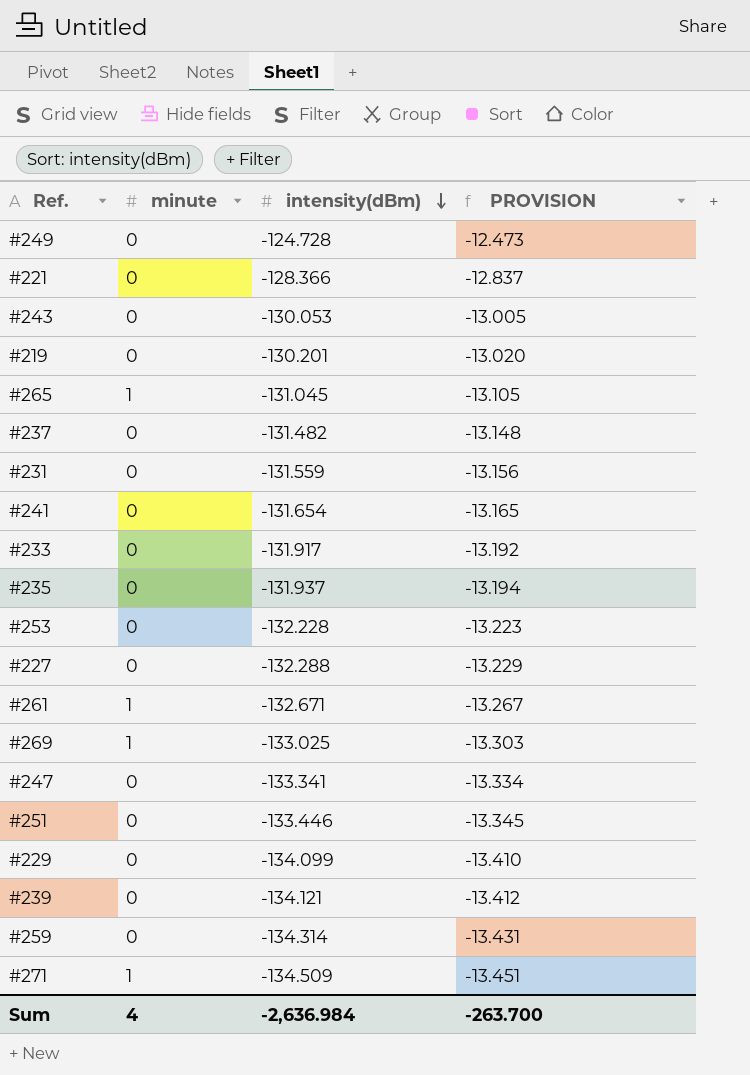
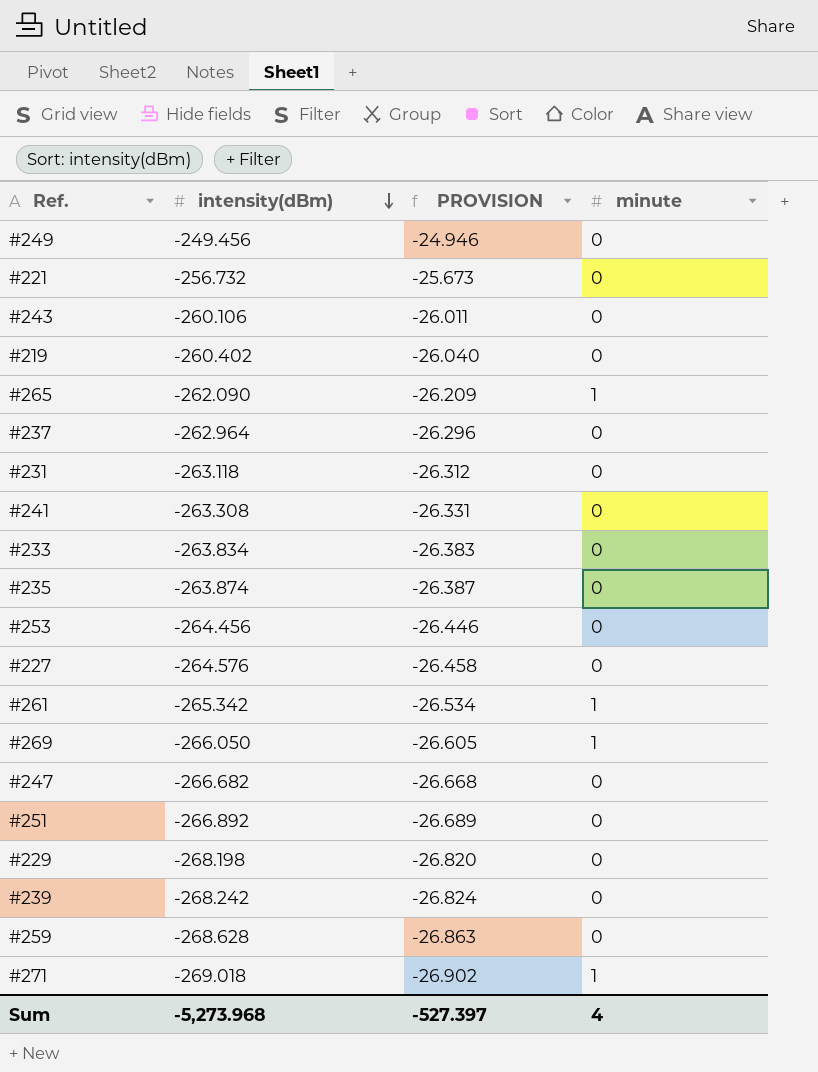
column minute | position: 2 -> 4
#249 | intensity(dBm): -124.728 -> -249.456
#249 | PROVISION: -12.473 -> -24.946
#221 | intensity(dBm): -128.366 -> -256.732
#221 | PROVISION: -12.837 -> -25.673
#243 | intensity(dBm): -130.053 -> -260.106
#243 | PROVISION: -13.005 -> -26.011
#219 | intensity(dBm): -130.201 -> -260.402
#219 | PROVISION: -13.020 -> -26.040
#265 | intensity(dBm): -131.045 -> -262.090
#265 | PROVISION: -13.105 -> -26.209
#237 | intensity(dBm): -131.482 -> -262.964
#237 | PROVISION: -13.148 -> -26.296
#231 | intensity(dBm): -131.559 -> -263.118
#231 | PROVISION: -13.156 -> -26.312
#241 | intensity(dBm): -131.654 -> -263.308
#241 | PROVISION: -13.165 -> -26.331
#233 | intensity(dBm): -131.917 -> -263.834
#233 | PROVISION: -13.192 -> -26.383
#235 | intensity(dBm): -131.937 -> -263.874
#235 | PROVISION: -13.194 -> -26.387
#253 | intensity(dBm): -132.228 -> -264.456
#253 | PROVISION: -13.223 -> -26.446
#227 | intensity(dBm): -132.288 -> -264.576
#227 | PROVISION: -13.229 -> -26.458
#261 | intensity(dBm): -132.671 -> -265.342
#261 | PROVISION: -13.267 -> -26.534
#269 | intensity(dBm): -133.025 -> -266.050
#269 | PROVISION: -13.303 -> -26.605
#247 | intensity(dBm): -133.341 -> -266.682
#247 | PROVISION: -13.334 -> -26.668
#251 | intensity(dBm): -133.446 -> -266.892
#251 | PROVISION: -13.345 -> -26.689
#229 | intensity(dBm): -134.099 -> -268.198
#229 | PROVISION: -13.410 -> -26.820
#239 | intensity(dBm): -134.121 -> -268.242
#239 | PROVISION: -13.412 -> -26.824
#259 | intensity(dBm): -134.314 -> -268.628
#259 | PROVISION: -13.431 -> -26.863
#271 | intensity(dBm): -134.509 -> -269.018
#271 | PROVISION: -13.451 -> -26.902
Sum | intensity(dBm): -2,636.984 -> -5,273.968
Sum | PROVISION: -263.700 -> -527.397

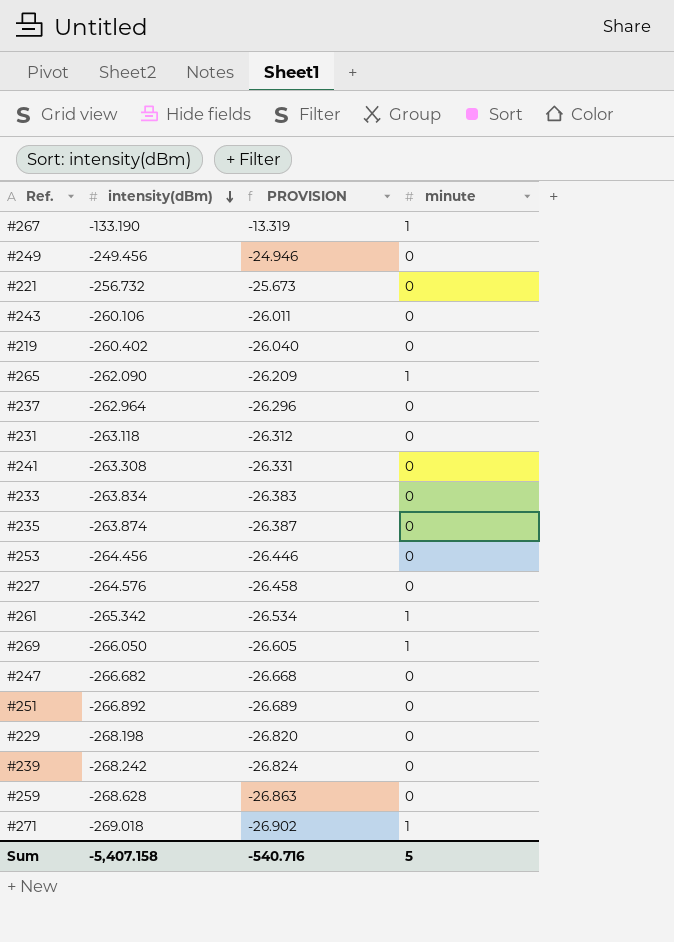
row #267: none -> -133.190 | -13.319 | 1
Sum | intensity(dBm): -5,273.968 -> -5,407.158
Sum | PROVISION: -527.397 -> -540.716
Sum | minute: 4 -> 5

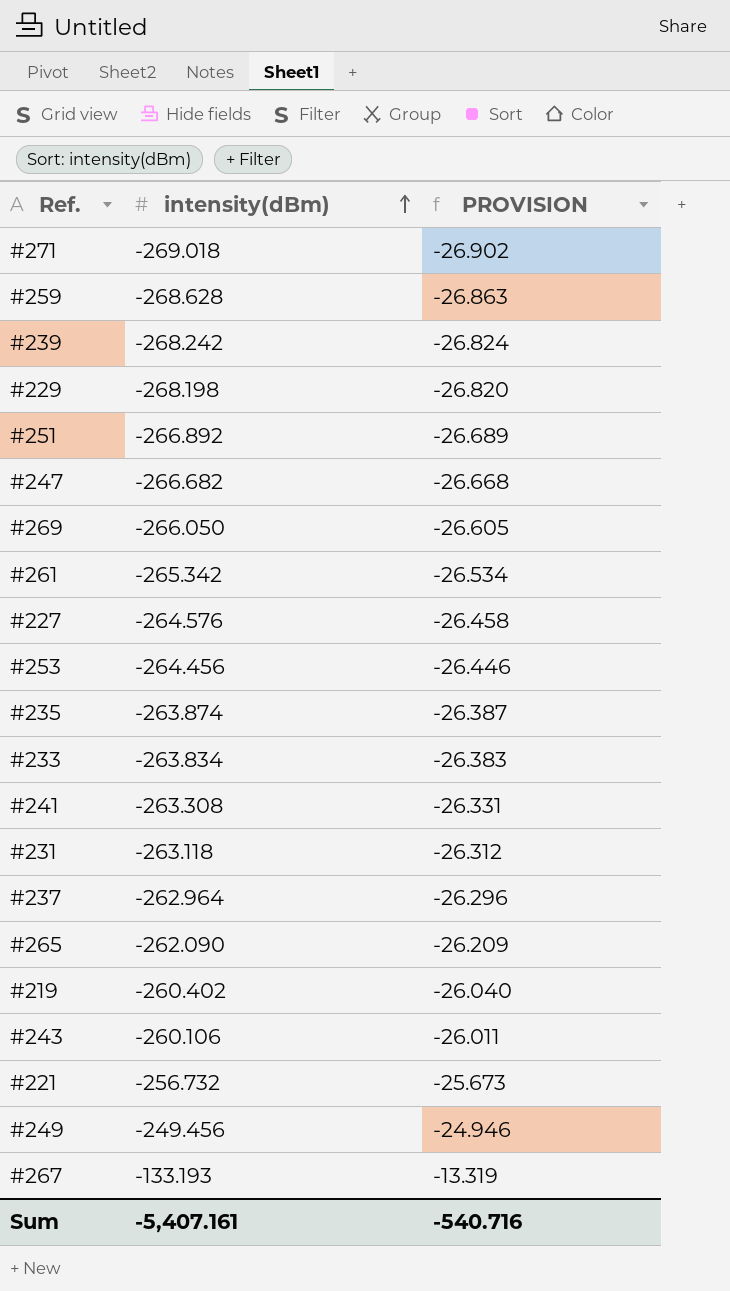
row order: intensity(dBm) descending -> intensity(dBm) ascending
column minute | position: 4 -> none
#267 | intensity(dBm): -133.190 -> -133.193
Sum | intensity(dBm): -5,407.158 -> -5,407.161

